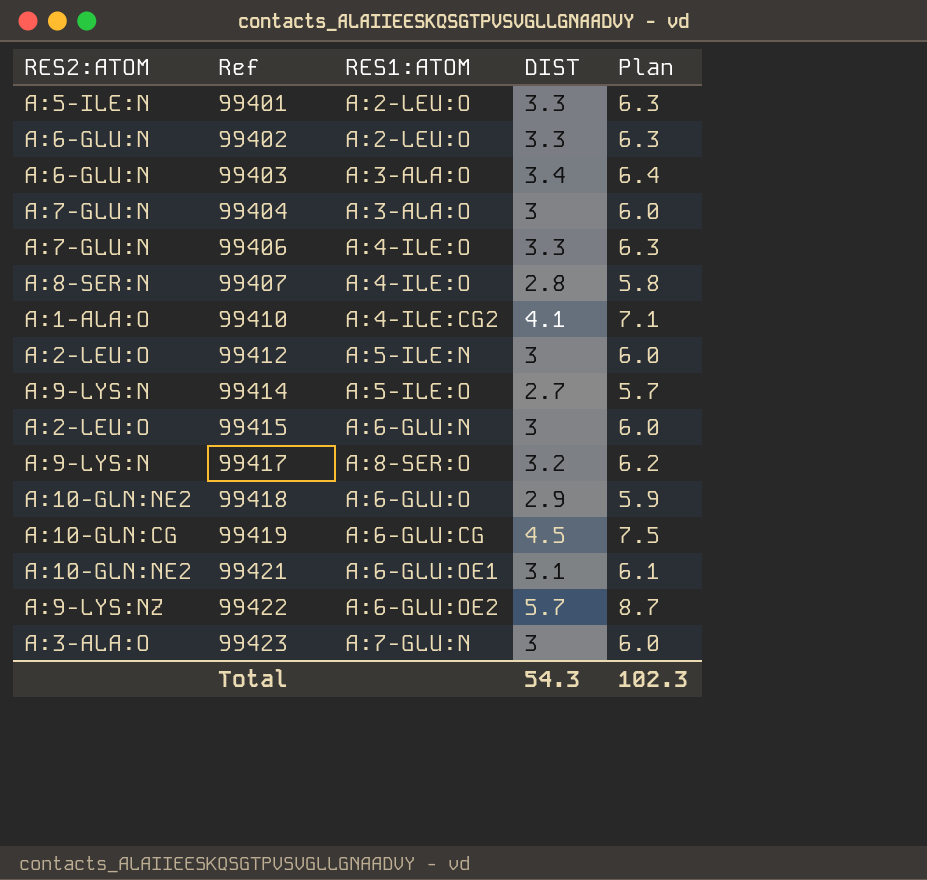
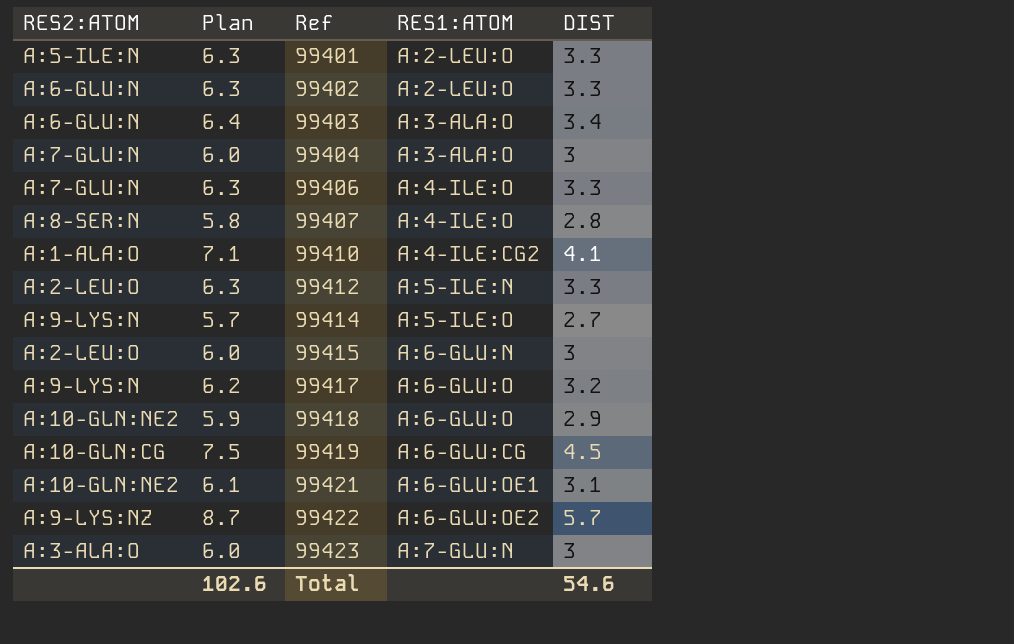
column Plan | position: 5 -> 2
99412 | Plan: 6.0 -> 6.3
99412 | DIST: 3 -> 3.3
99417 | RES1:ATOM: A:8-SER:O -> A:6-GLU:O
Total | Plan: 102.3 -> 102.6
Total | DIST: 54.3 -> 54.6

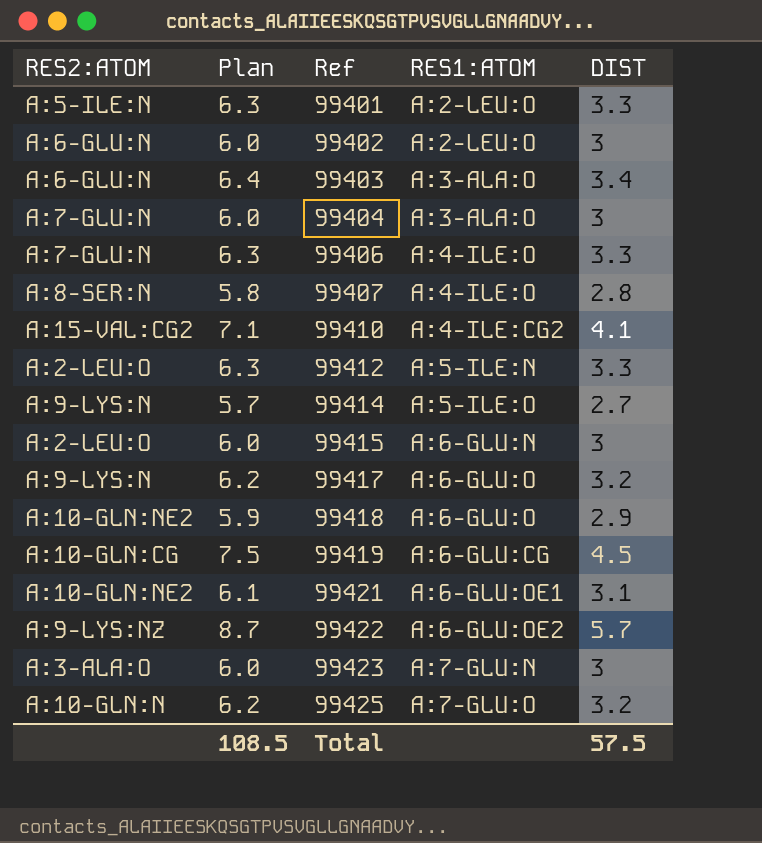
99402 | Plan: 6.3 -> 6.0
99402 | DIST: 3.3 -> 3
99410 | RES2:ATOM: A:1-ALA:O -> A:15-VAL:CG2
row 99425: none -> A:10-GLN:N | 6.2 | A:7-GLU:O | 3.2
Total | Plan: 102.6 -> 108.5
Total | DIST: 54.6 -> 57.5

